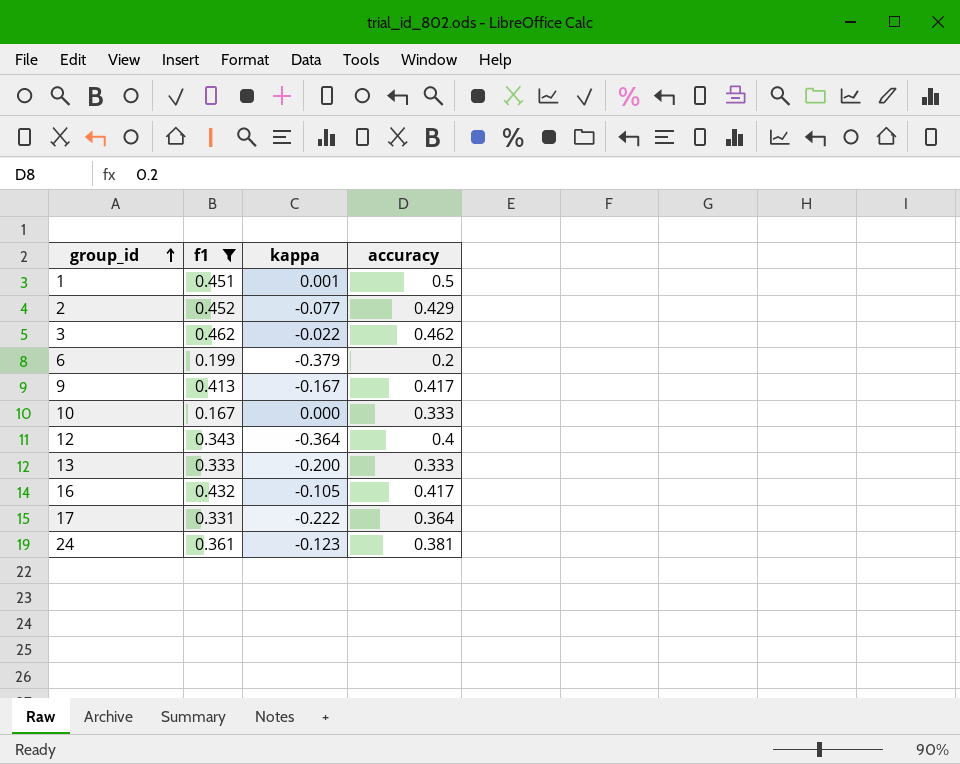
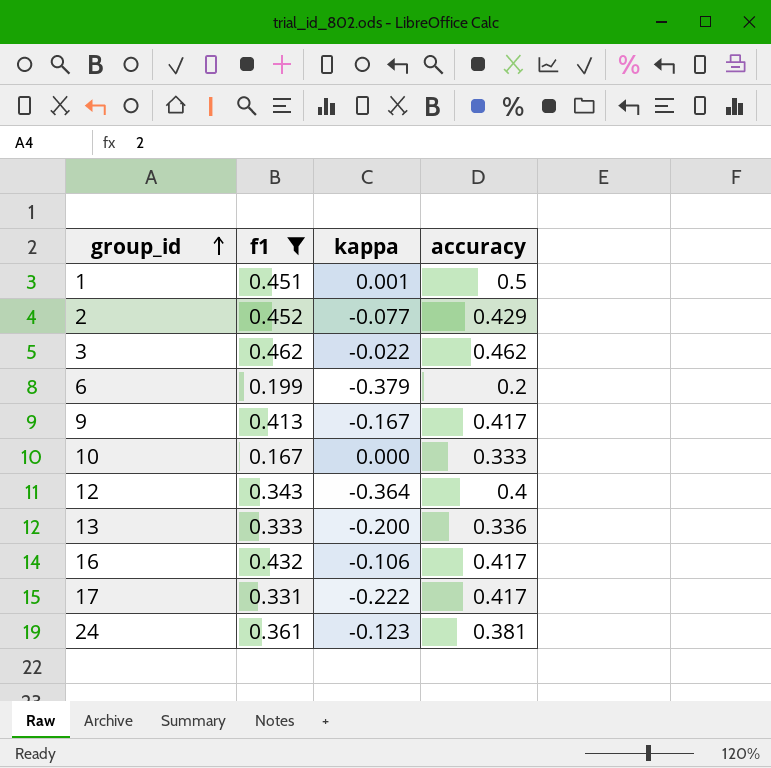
13 | accuracy: 0.333 -> 0.336
16 | kappa: -0.105 -> -0.106
17 | accuracy: 0.364 -> 0.417

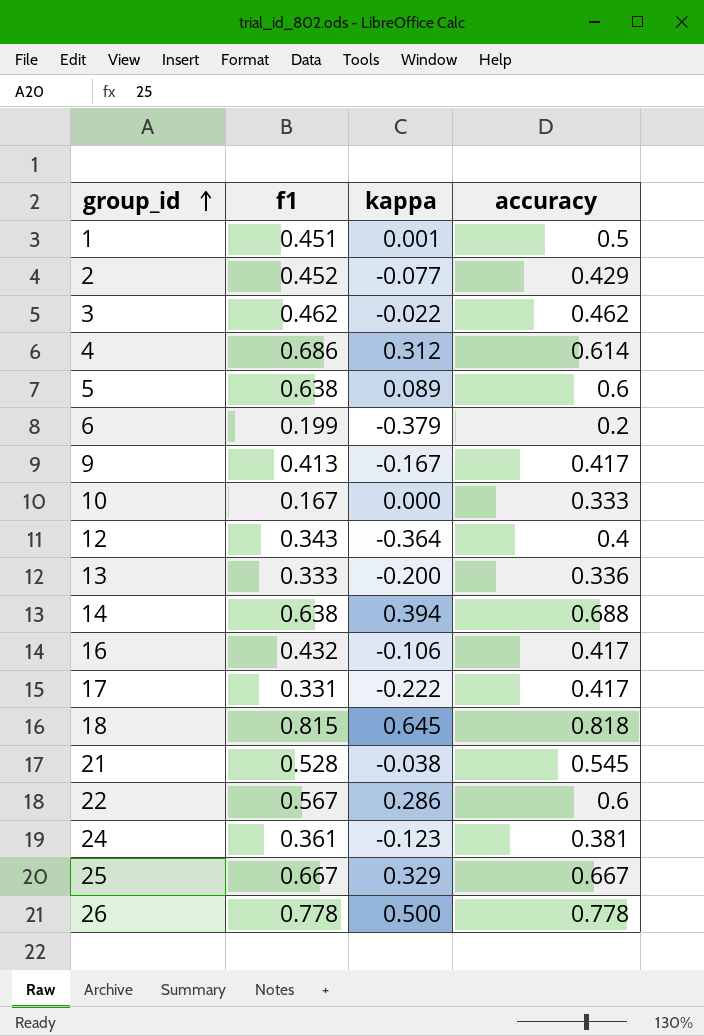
filter: f1 <= 0.462 -> none

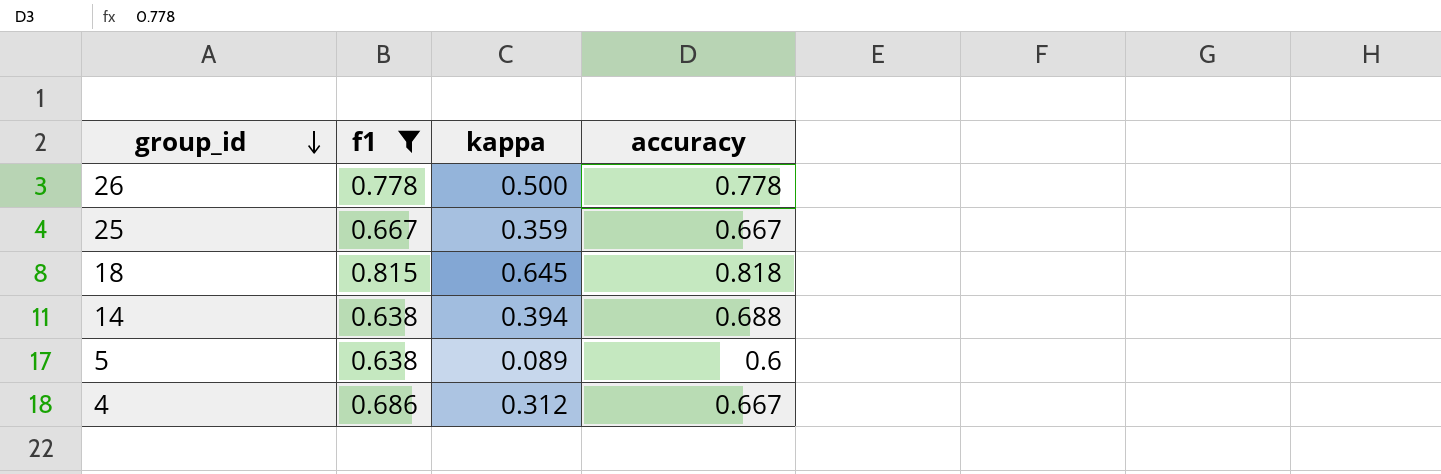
filter: none -> f1 >= 0.638
row order: group_id ascending -> group_id descending
25 | kappa: 0.329 -> 0.359
4 | accuracy: 0.614 -> 0.667

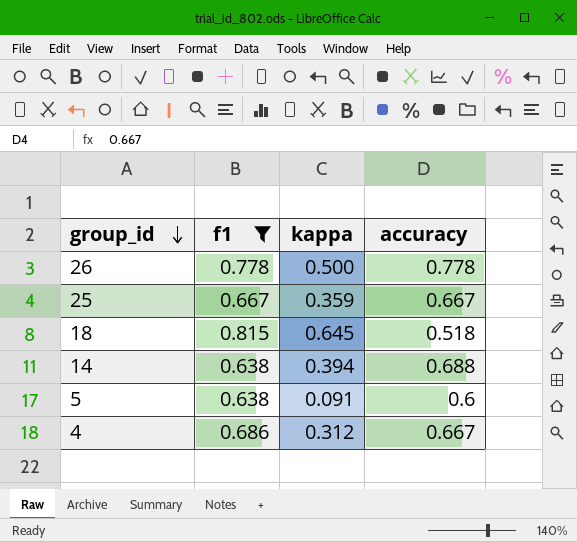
18 | accuracy: 0.818 -> 0.518
5 | kappa: 0.089 -> 0.091

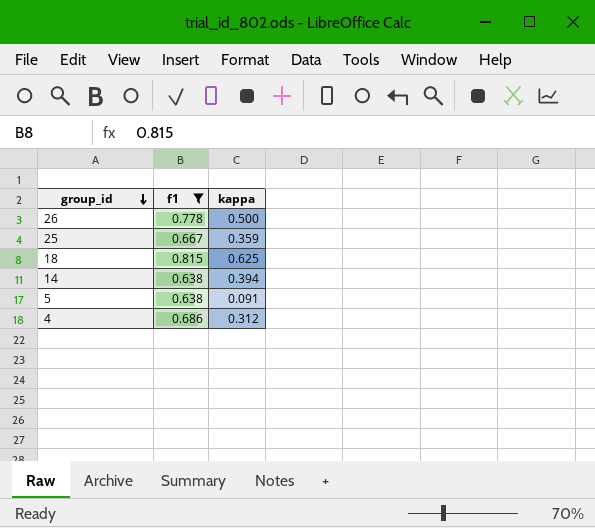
column accuracy | position: 4 -> none
18 | kappa: 0.645 -> 0.625

